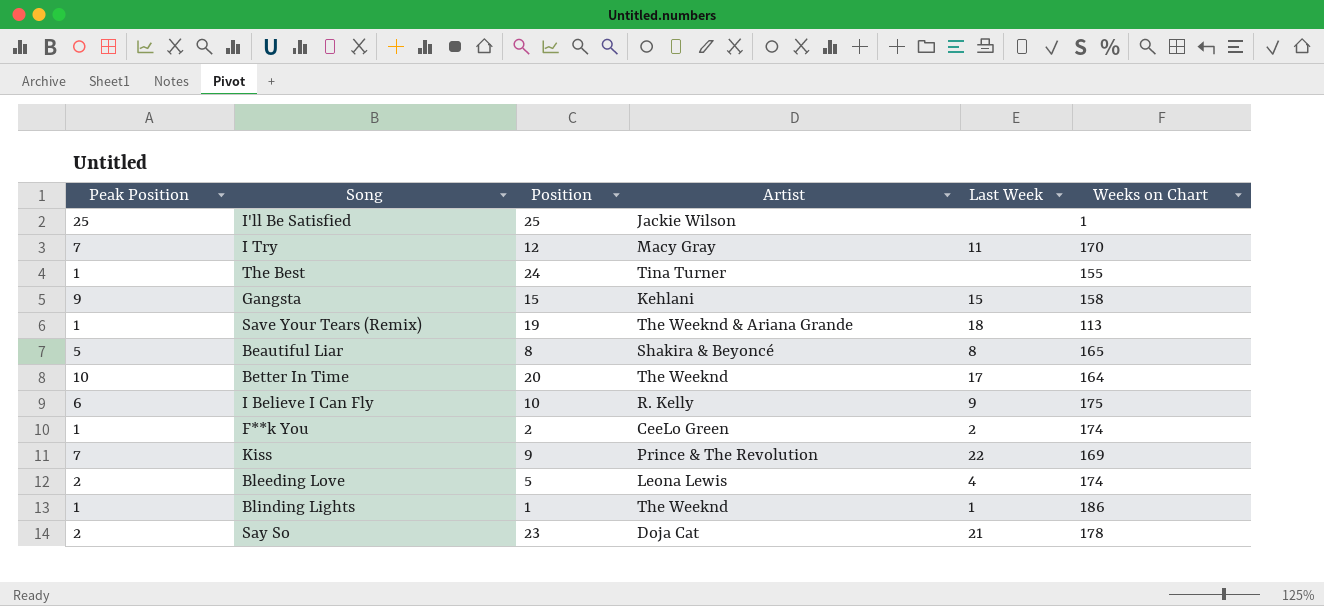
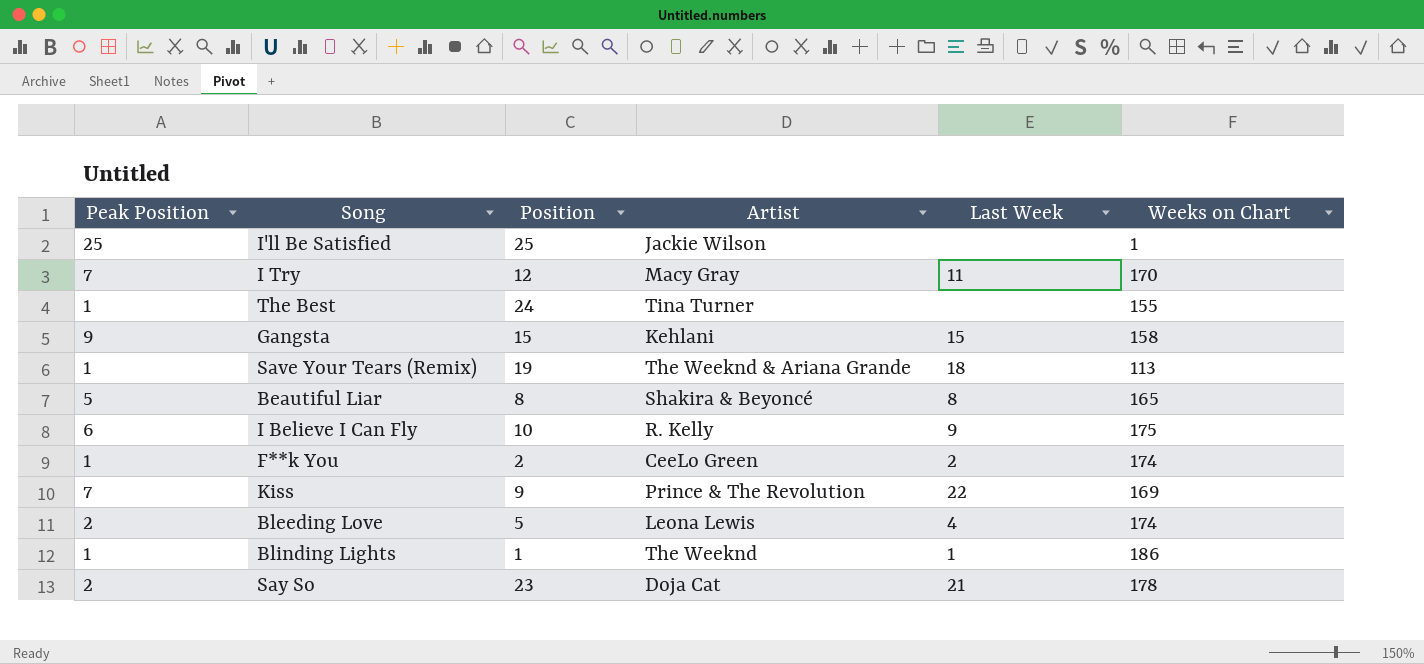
row Better In Time: 10 | 20 | The Weeknd | 17 | 164 -> none

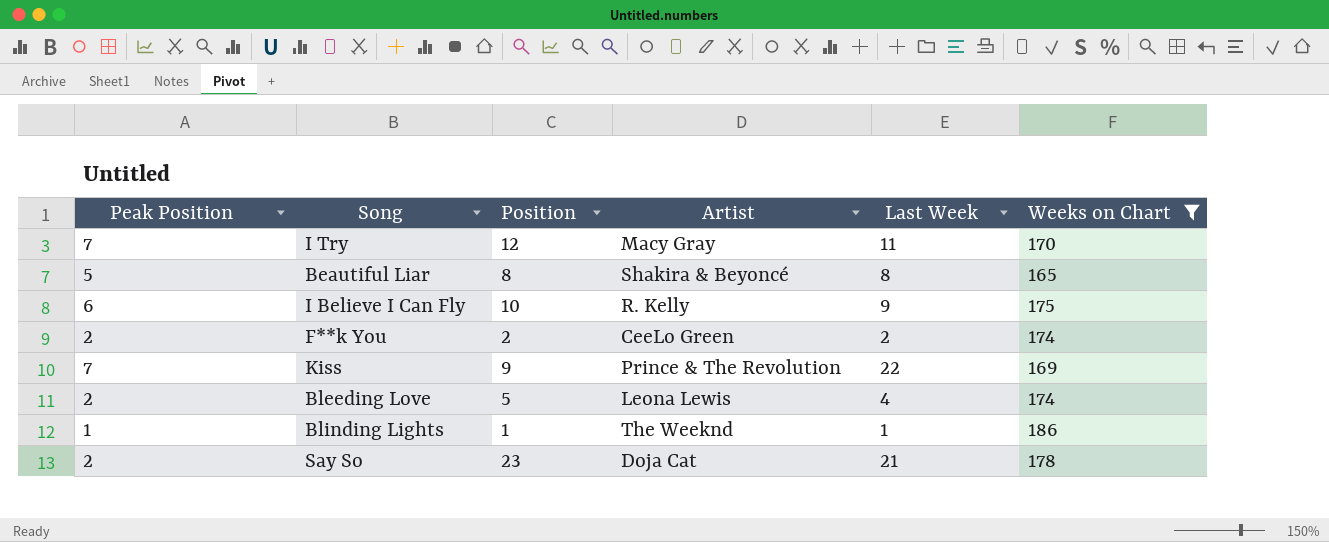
filter: none -> Weeks on Chart >= 165
F**k You | Peak Position: 1 -> 2

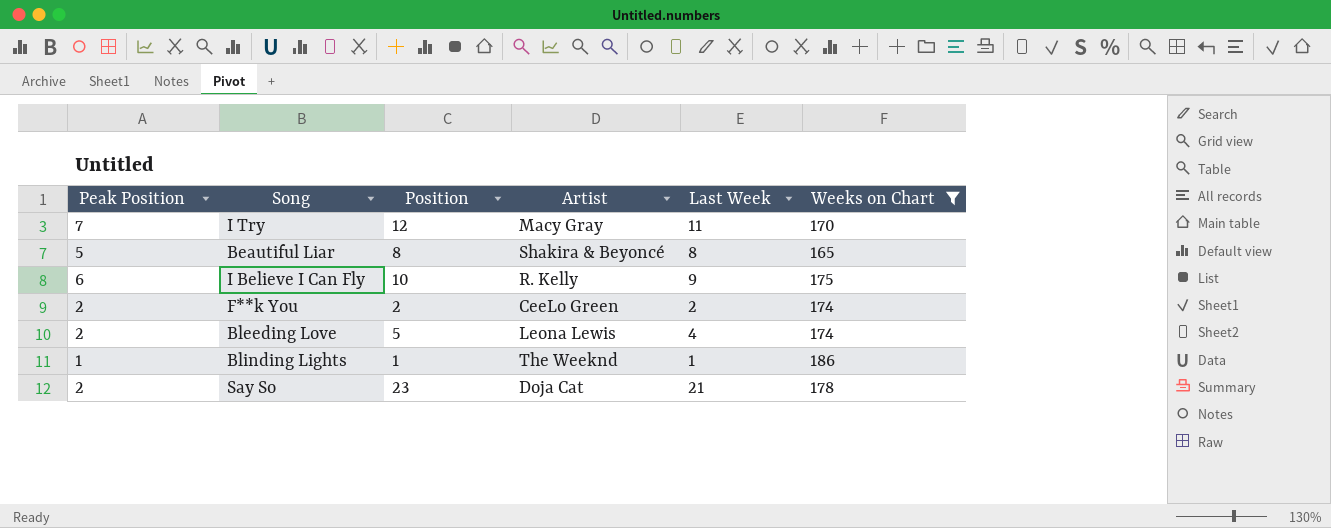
row Kiss: 7 | 9 | Prince & The Revolution | 22 | 169 -> none

